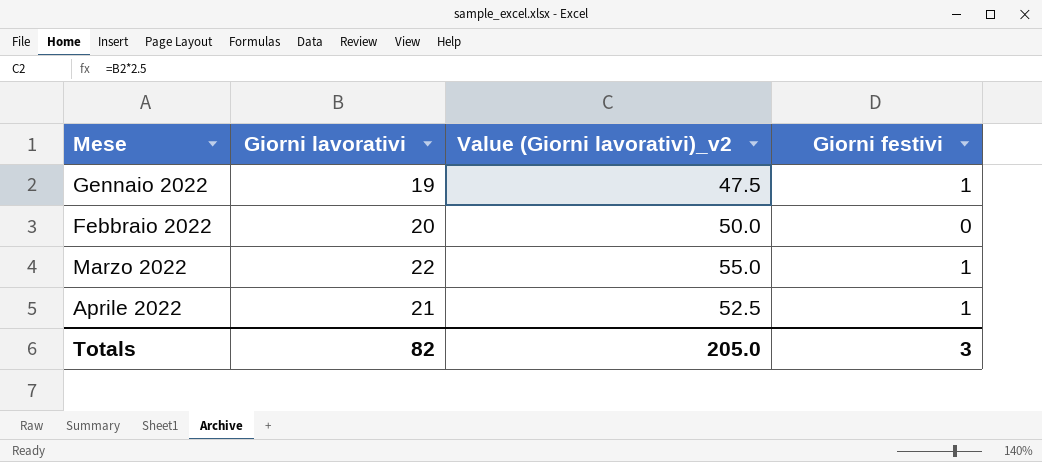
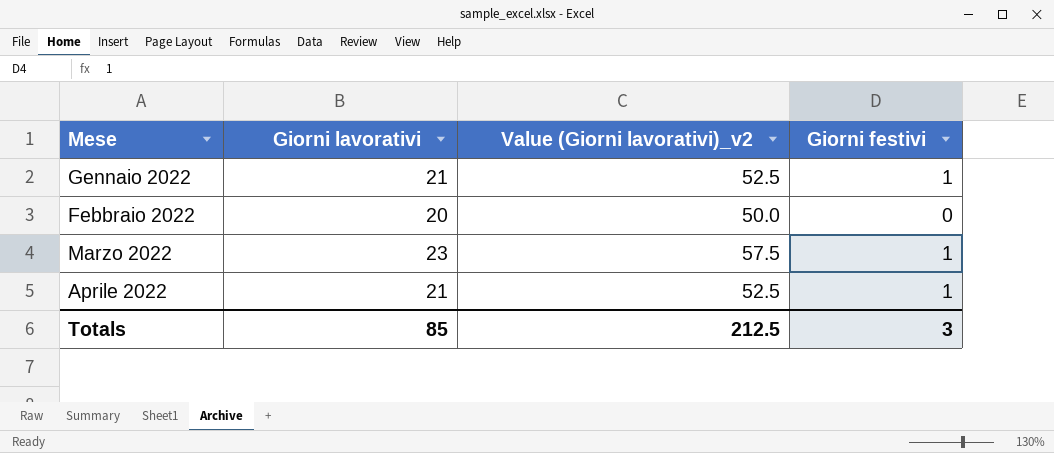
Gennaio 2022 | Giorni lavorativi: 19 -> 21
Gennaio 2022 | Value (Giorni lavorativi)_v2: 47.5 -> 52.5
Marzo 2022 | Giorni lavorativi: 22 -> 23
Marzo 2022 | Value (Giorni lavorativi)_v2: 55.0 -> 57.5
Totals | Giorni lavorativi: 82 -> 85
Totals | Value (Giorni lavorativi)_v2: 205.0 -> 212.5

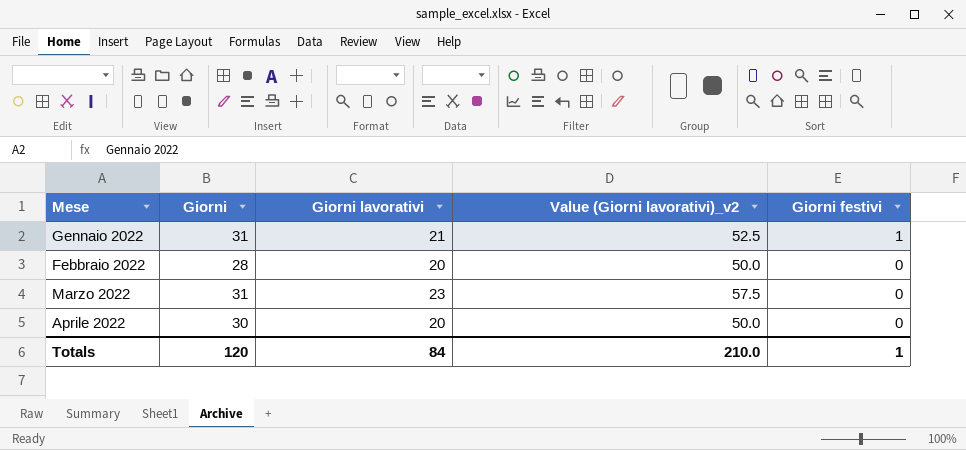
column Giorni | position: none -> 2
Marzo 2022 | Giorni festivi: 1 -> 0
Aprile 2022 | Giorni lavorativi: 21 -> 20
Aprile 2022 | Value (Giorni lavorativi)_v2: 52.5 -> 50.0
Aprile 2022 | Giorni festivi: 1 -> 0
Totals | Giorni lavorativi: 85 -> 84
Totals | Value (Giorni lavorativi)_v2: 212.5 -> 210.0
Totals | Giorni festivi: 3 -> 1

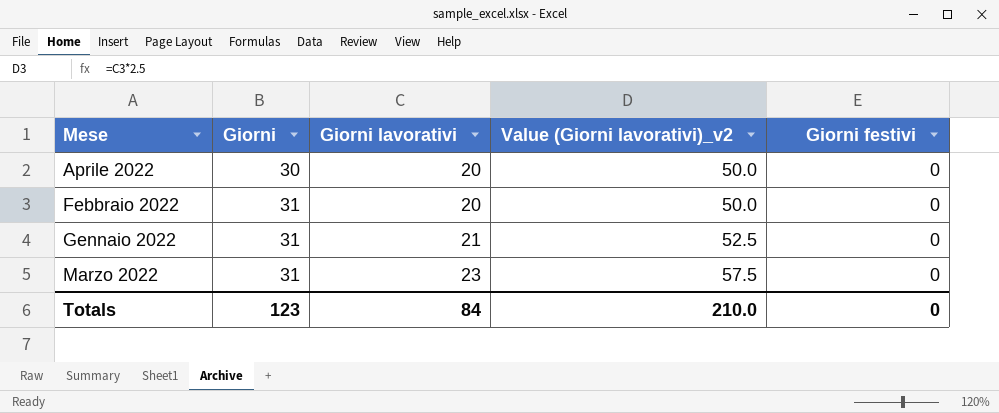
row order: Mese ascending -> Giorni ascending
Febbraio 2022 | Giorni: 28 -> 31
Gennaio 2022 | Giorni festivi: 1 -> 0
Totals | Giorni: 120 -> 123
Totals | Giorni festivi: 1 -> 0

